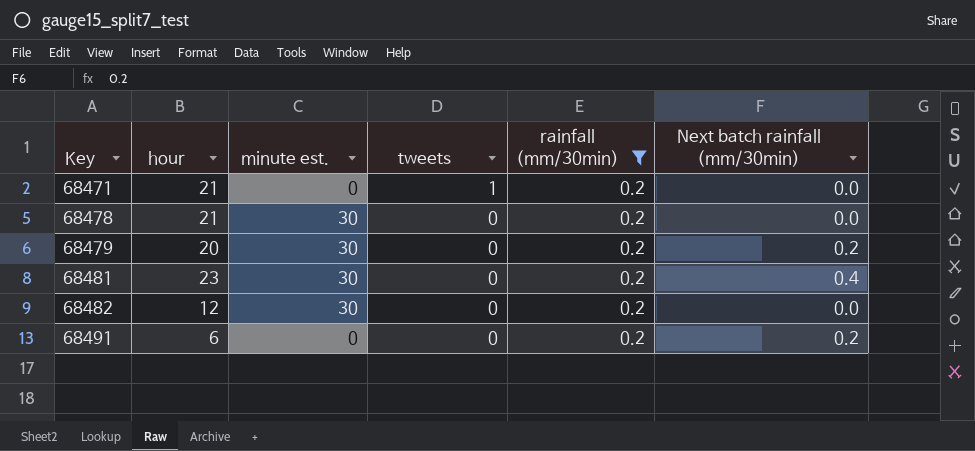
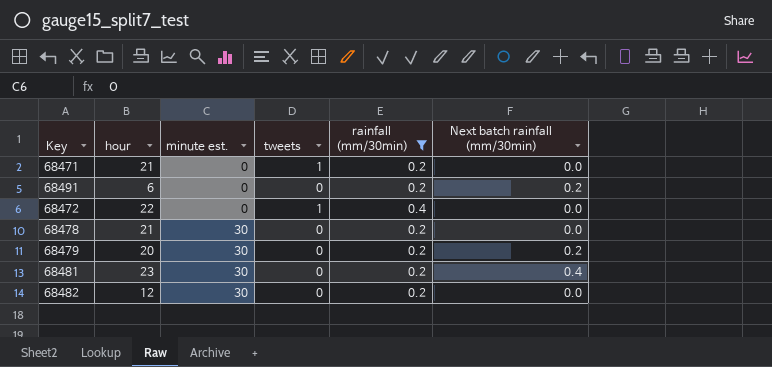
row order: Key ascending -> minute est. ascending
row 68472: none -> 22 | 0 | 1 | 0.4 | 0.0

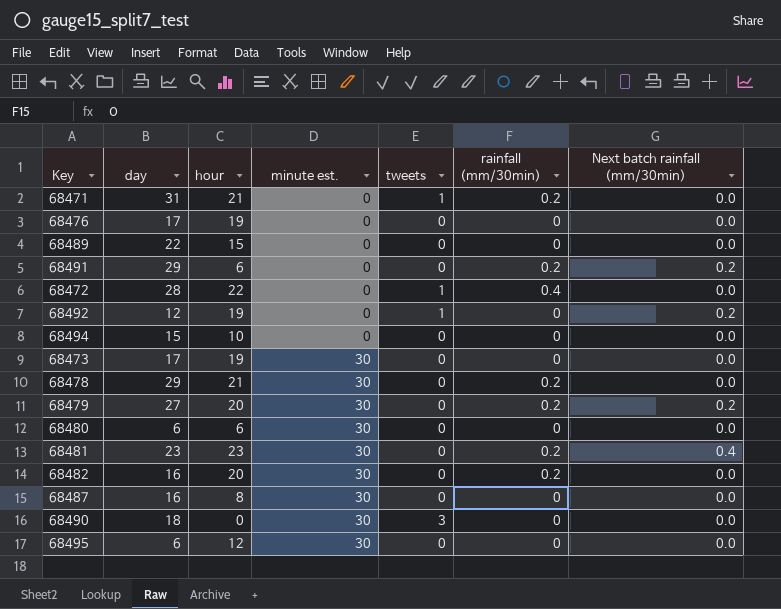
filter: rainfall (mm/30min) != 0 -> none
column day | position: none -> 2
68482 | hour: 12 -> 20

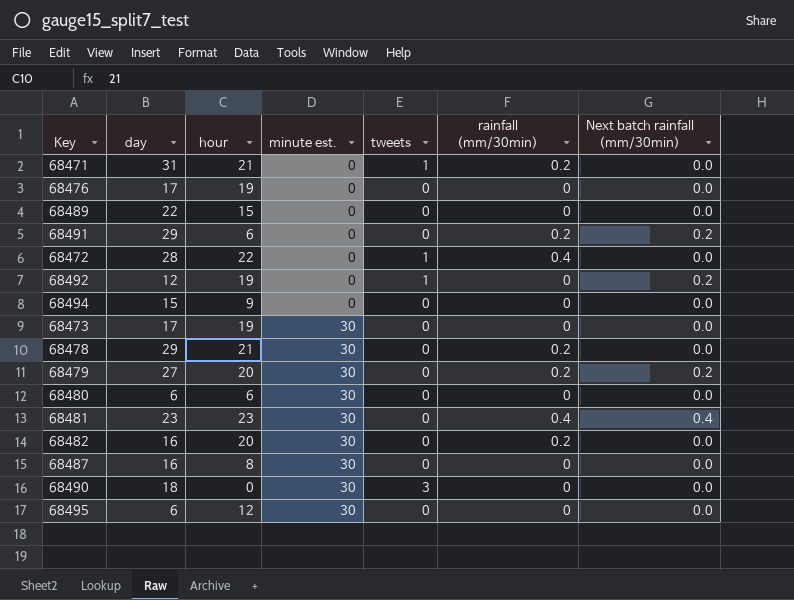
68494 | hour: 10 -> 9
68481 | rainfall (mm/30min): 0.2 -> 0.4

